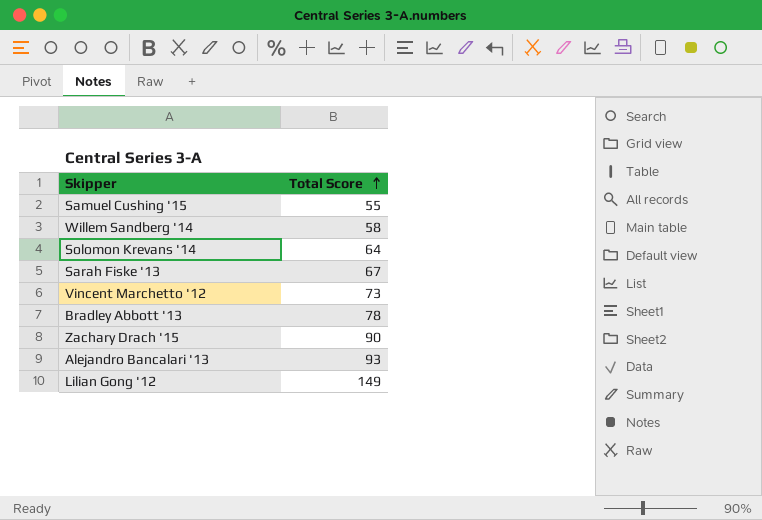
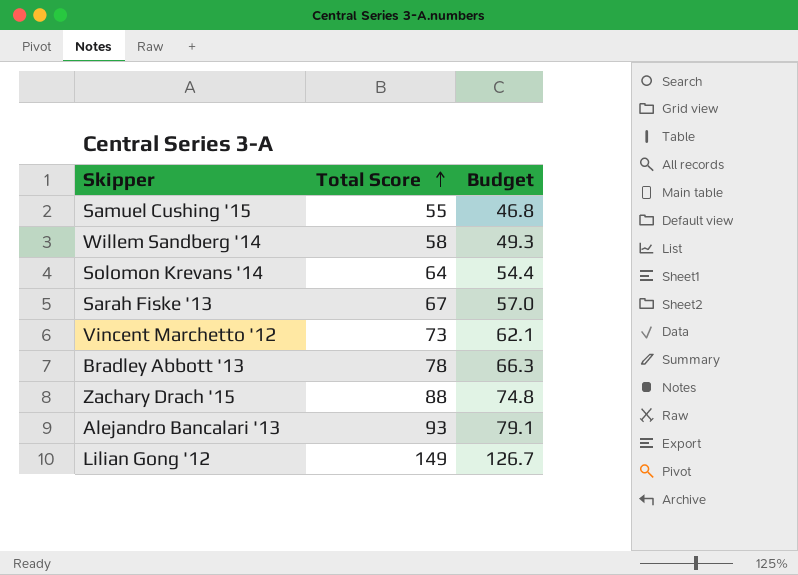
column Budget | formula: none -> [Total Score] * 0.85
Zachary Drach '15 | Total Score: 90 -> 88

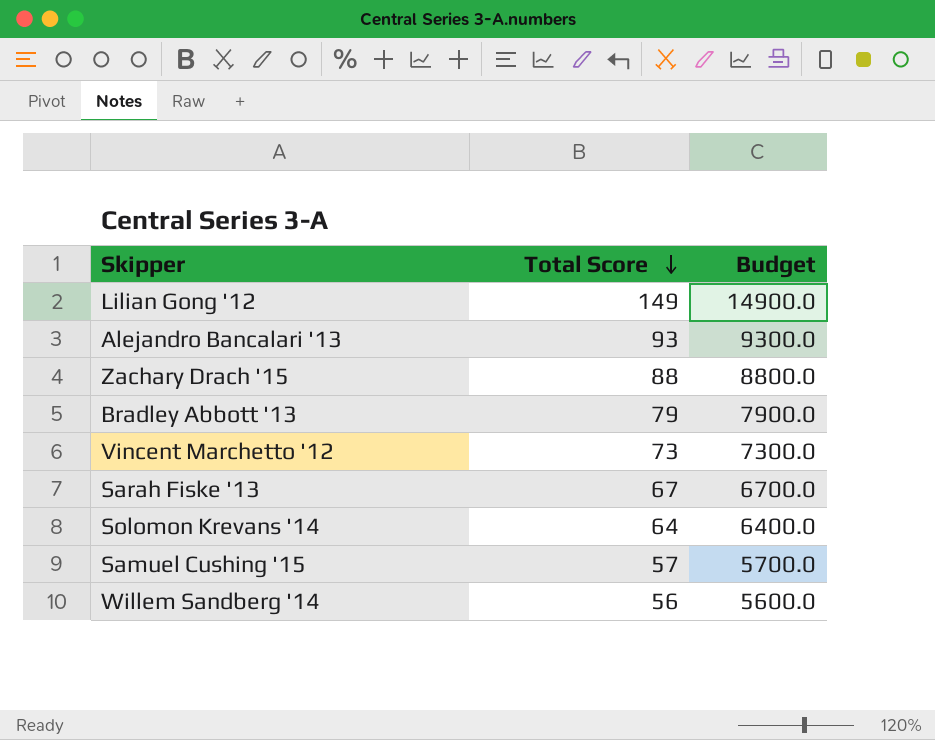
row order: Total Score ascending -> Total Score descending
column Budget | formula: [Total Score] * 0.85 -> [Total Score] * 100
Bradley Abbott '13 | Total Score: 78 -> 79
Samuel Cushing '15 | Total Score: 55 -> 57
Willem Sandberg '14 | Total Score: 58 -> 56

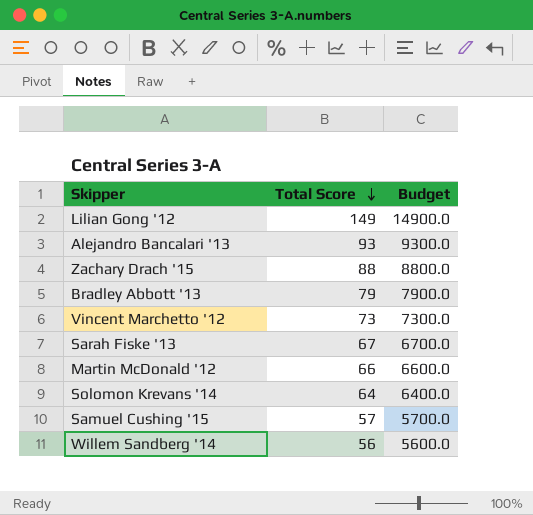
row Martin McDonald '12: none -> 66 | 6600.0

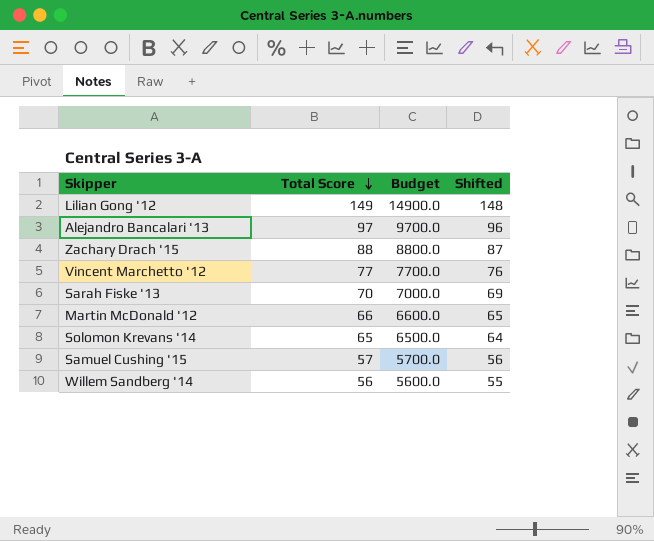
column Shifted | formula: none -> [Total Score] - 1
row Bradley Abbott '13: 79 | 7900.0 -> none
Alejandro Bancalari '13 | Total Score: 93 -> 97
Alejandro Bancalari '13 | Budget: 9300.0 -> 9700.0
Vincent Marchetto '12 | Total Score: 73 -> 77
Vincent Marchetto '12 | Budget: 7300.0 -> 7700.0
Sarah Fiske '13 | Total Score: 67 -> 70
Sarah Fiske '13 | Budget: 6700.0 -> 7000.0
Solomon Krevans '14 | Total Score: 64 -> 65
Solomon Krevans '14 | Budget: 6400.0 -> 6500.0

